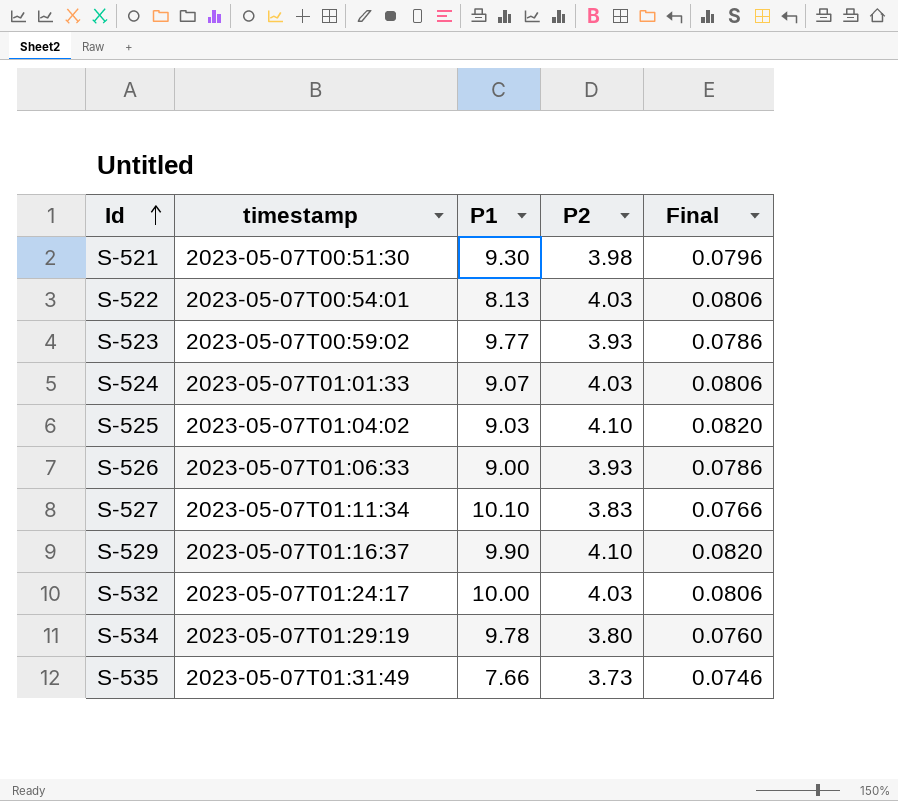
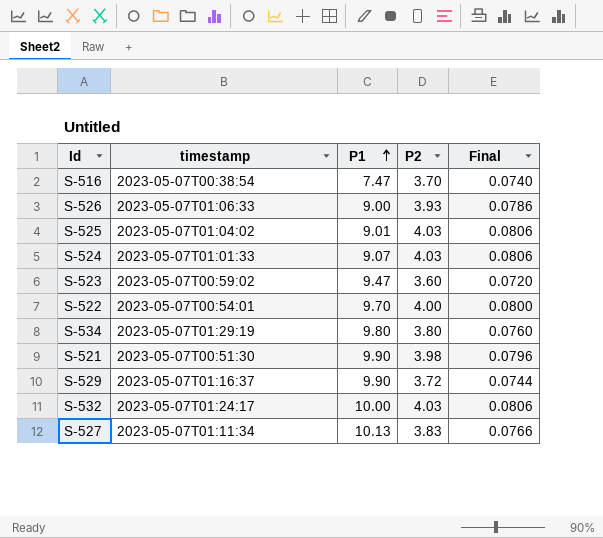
row order: Id ascending -> P1 ascending
row S-535: 2023-05-07T01:31:49 | 7.66 | 3.73 | 0.0746 -> none
row S-516: none -> 2023-05-07T00:38:54 | 7.47 | 3.70 | 0.0740
S-525 | P1: 9.03 -> 9.01
S-525 | P2: 4.10 -> 4.03
S-525 | Final: 0.0820 -> 0.0806
S-523 | P1: 9.77 -> 9.47
S-523 | P2: 3.93 -> 3.60
S-523 | Final: 0.0786 -> 0.0720
S-522 | P1: 8.13 -> 9.70
S-522 | P2: 4.03 -> 4.00
S-522 | Final: 0.0806 -> 0.0800
S-534 | P1: 9.78 -> 9.80
S-521 | P1: 9.30 -> 9.90
S-529 | P2: 4.10 -> 3.72
S-529 | Final: 0.0820 -> 0.0744
S-527 | P1: 10.10 -> 10.13

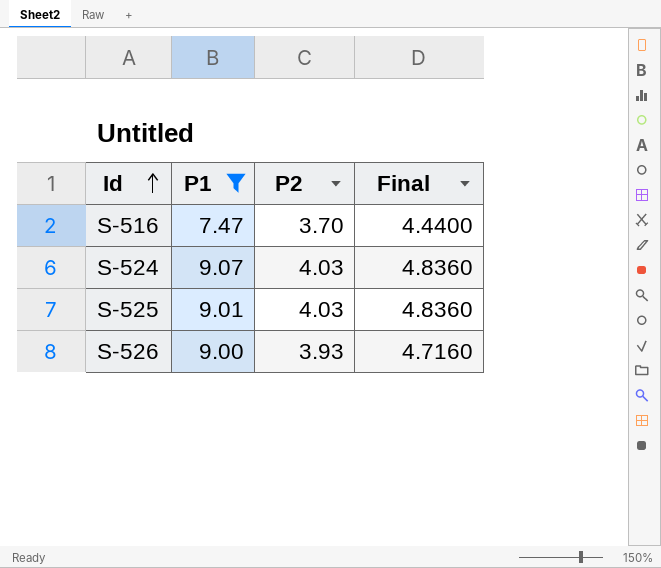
filter: none -> P1 <= 9.07
row order: P1 ascending -> Id ascending
column timestamp | position: 2 -> none
column Final | formula: [P2] * 0.02 -> [P2] * 1.2

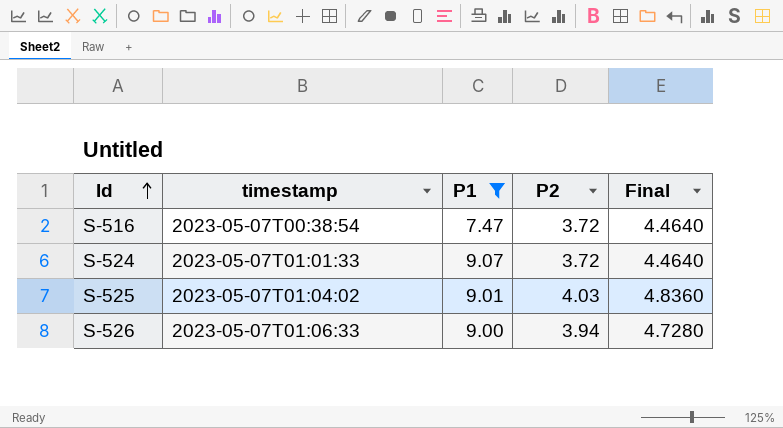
column timestamp | position: none -> 2
S-516 | P2: 3.70 -> 3.72
S-516 | Final: 4.4400 -> 4.4640
S-524 | P2: 4.03 -> 3.72
S-524 | Final: 4.8360 -> 4.4640
S-526 | P2: 3.93 -> 3.94
S-526 | Final: 4.7160 -> 4.7280

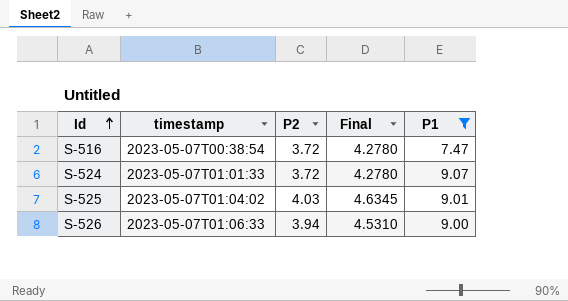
column Final | formula: [P2] * 1.2 -> [P2] * 1.15
column P1 | position: 3 -> 5

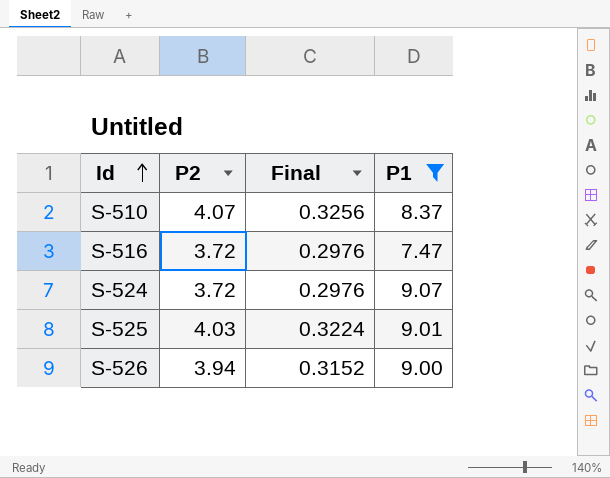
column timestamp | position: 2 -> none
column Final | formula: [P2] * 1.15 -> [P2] * 0.08
row S-510: none -> 4.07 | 0.3256 | 8.37

